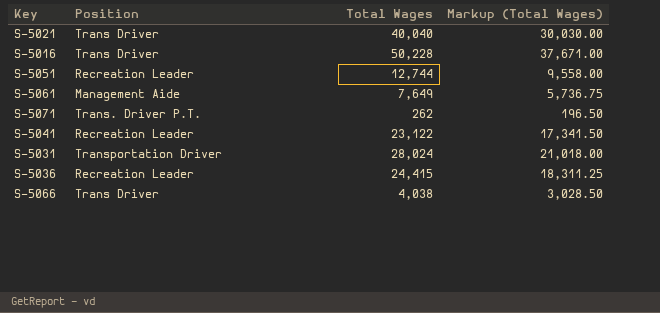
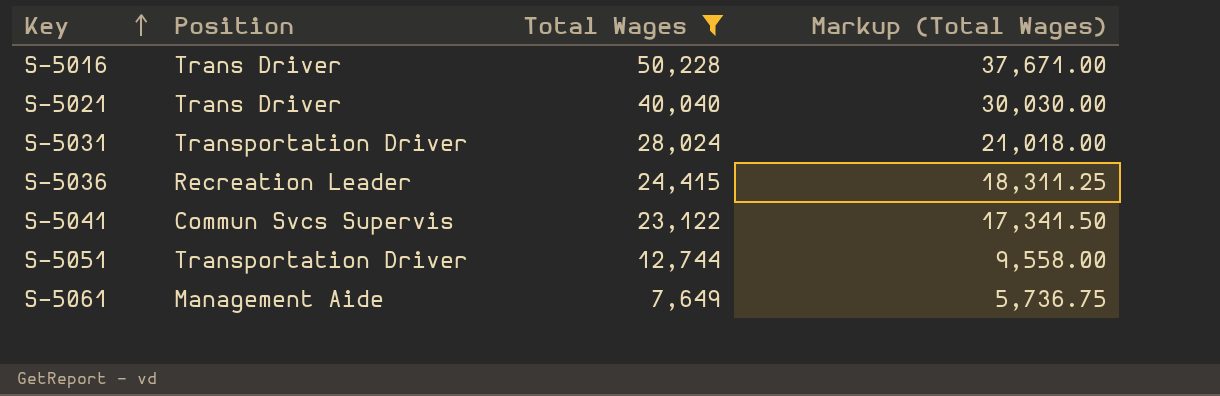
filter: none -> Total Wages >= 7,649
row order: none -> Key ascending
S-5041 | Position: Recreation Leader -> Commun Svcs Supervis
S-5051 | Position: Recreation Leader -> Transportation Driver

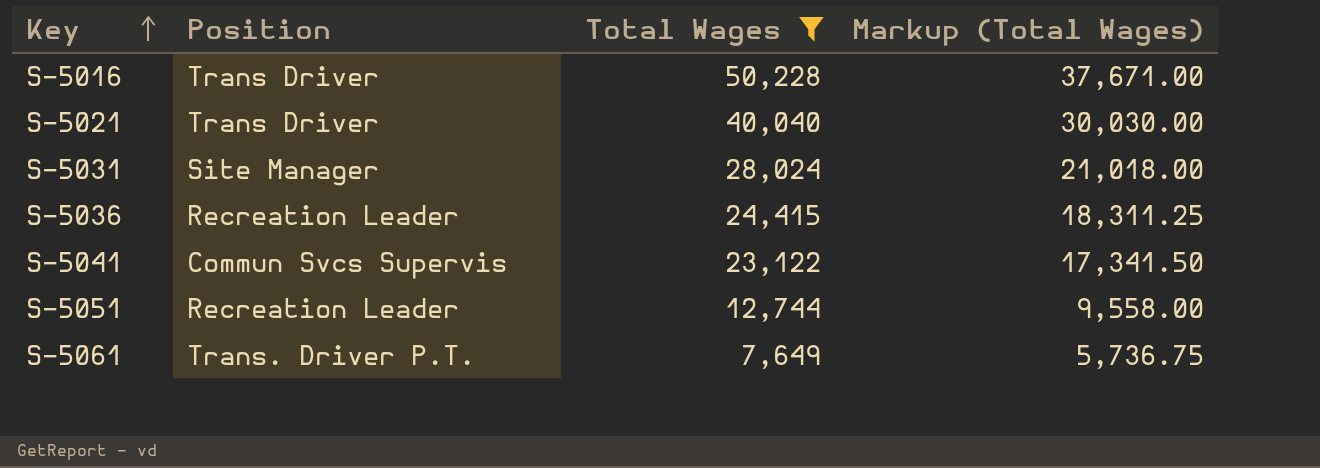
S-5031 | Position: Transportation Driver -> Site Manager
S-5051 | Position: Transportation Driver -> Recreation Leader
S-5061 | Position: Management Aide -> Trans. Driver P.T.

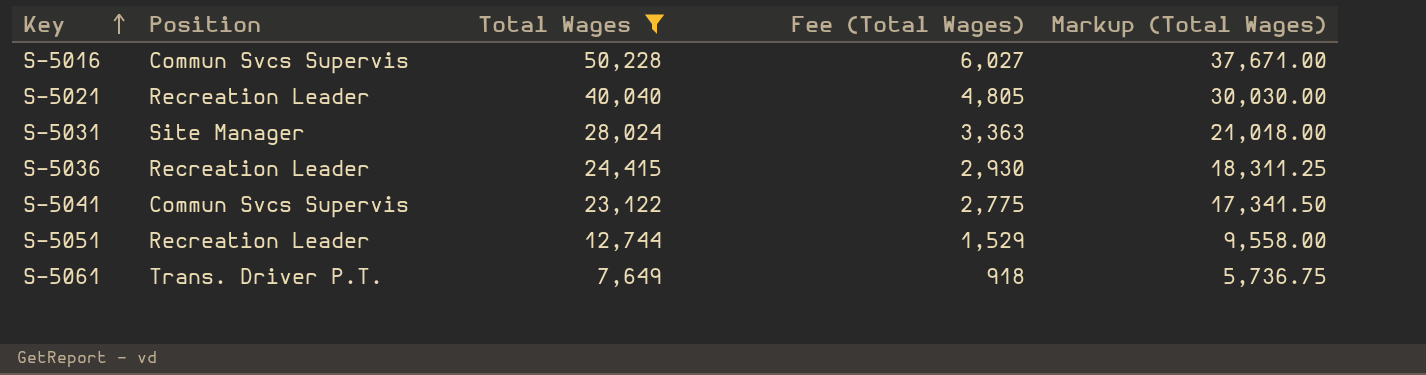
column Fee (Total Wages) | formula: none -> [Total Wages] * 0.12
S-5016 | Position: Trans Driver -> Commun Svcs Supervis
S-5021 | Position: Trans Driver -> Recreation Leader

